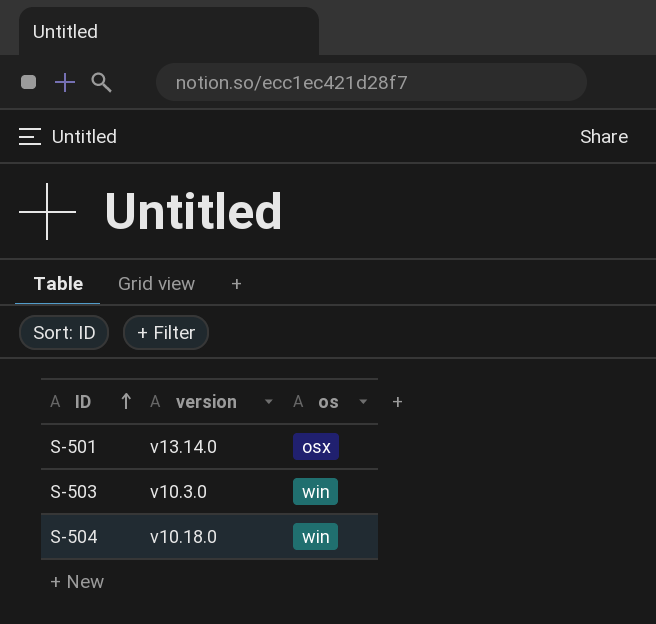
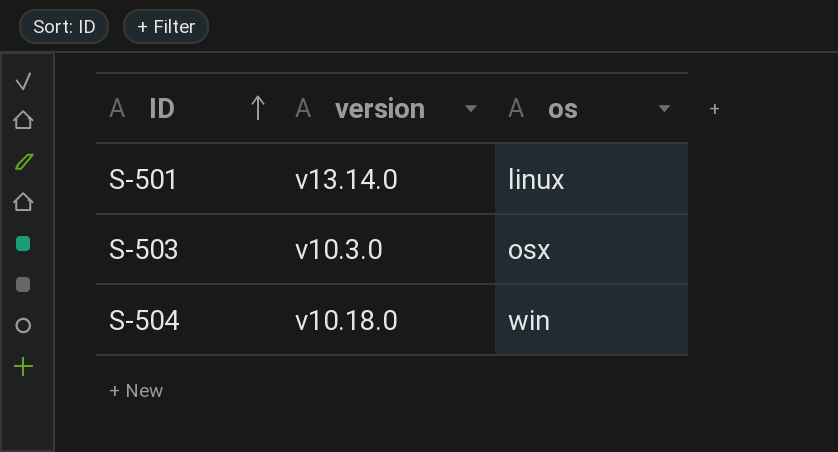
S-501 | os: osx -> linux
S-503 | os: win -> osx

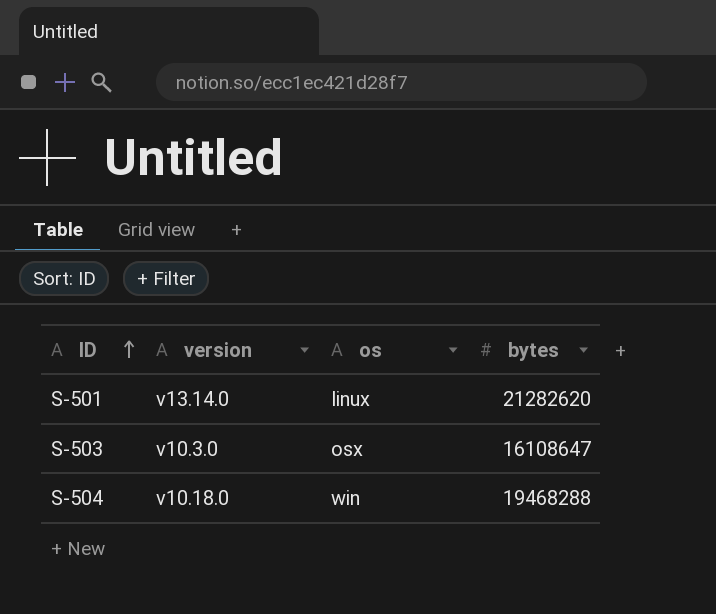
column bytes | position: none -> 4

